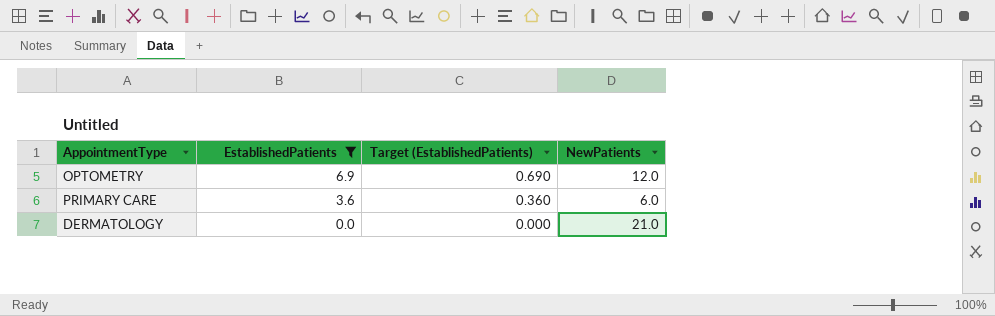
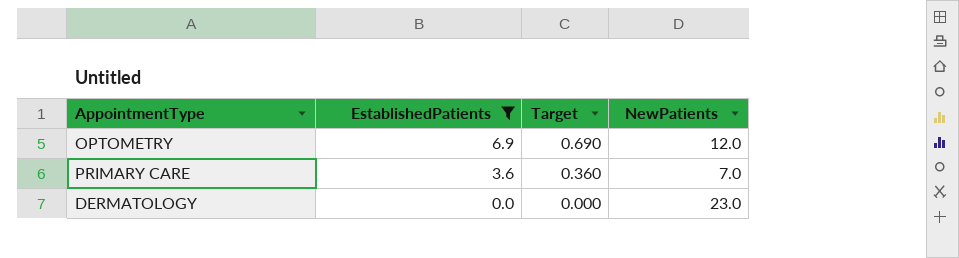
column name: Target (EstablishedPatients) -> Target
PRIMARY CARE | NewPatients: 6.0 -> 7.0
DERMATOLOGY | NewPatients: 21.0 -> 23.0

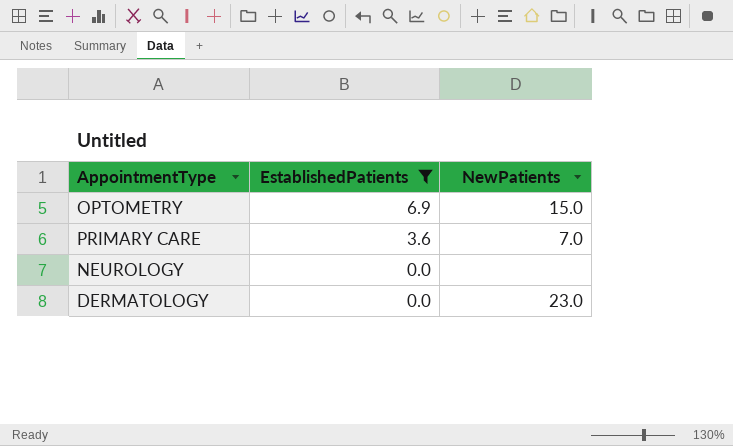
column Target | formula: [EstablishedPatients] * 0.1 -> none
OPTOMETRY | NewPatients: 12.0 -> 15.0
row NEUROLOGY: none -> 0.0 | none

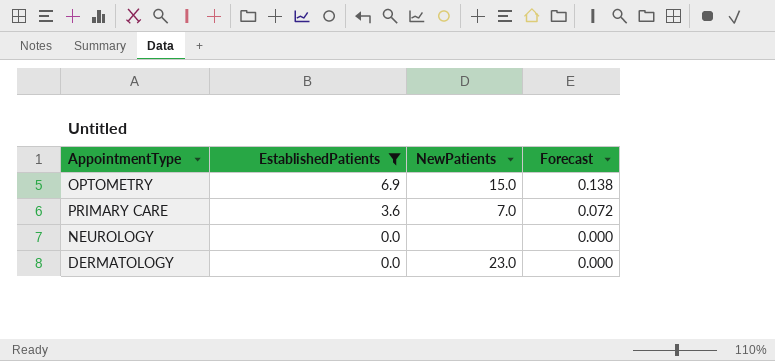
column Forecast | formula: none -> [EstablishedPatients] * 0.02

